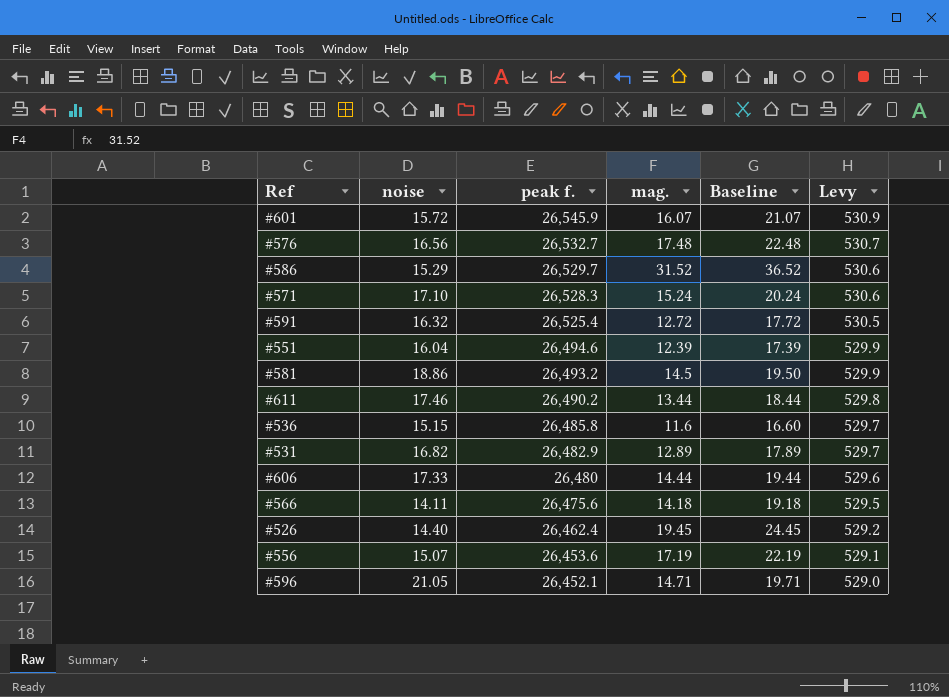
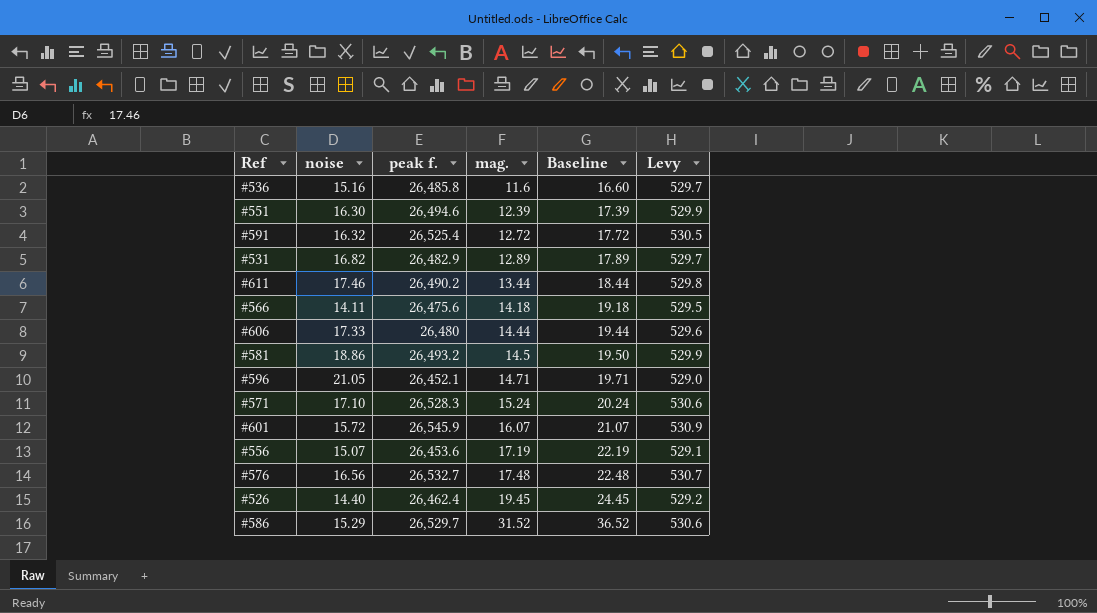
row order: peak f. descending -> mag. ascending
#536 | noise: 15.15 -> 15.16
#551 | noise: 16.04 -> 16.30

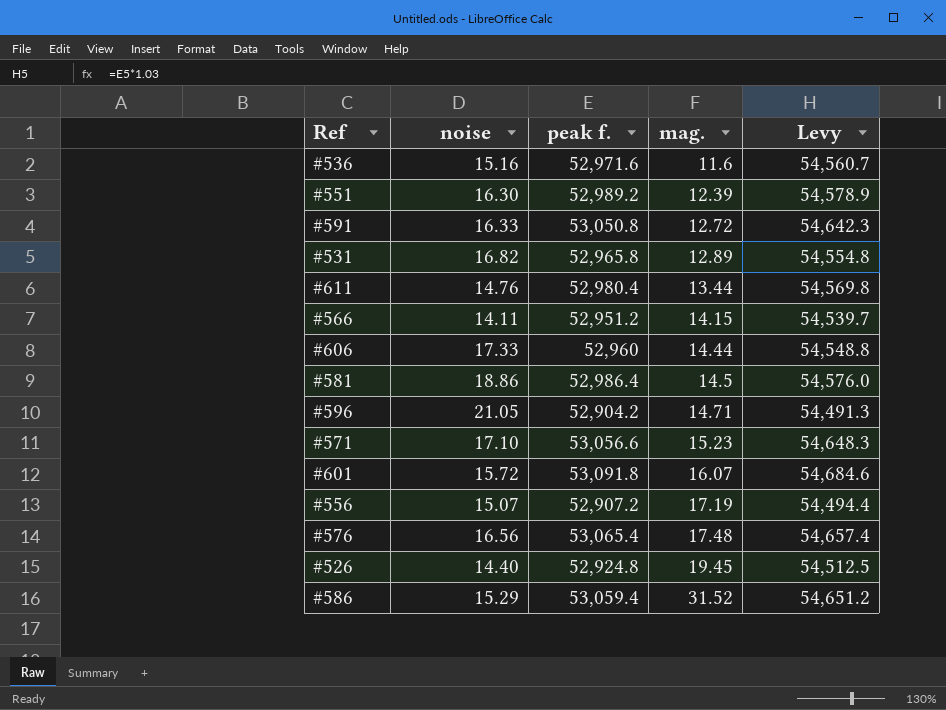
column Baseline | formula: [mag.] + 5 -> none
column Levy | formula: [peak f.] * 0.02 -> [peak f.] * 1.03
#536 | peak f.: 26,485.8 -> 52,971.6
#551 | peak f.: 26,494.6 -> 52,989.2
#591 | noise: 16.32 -> 16.33
#591 | peak f.: 26,525.4 -> 53,050.8
#531 | peak f.: 26,482.9 -> 52,965.8
#611 | noise: 17.46 -> 14.76
#611 | peak f.: 26,490.2 -> 52,980.4
#566 | peak f.: 26,475.6 -> 52,951.2
#566 | mag.: 14.18 -> 14.15
#606 | peak f.: 26,480 -> 52,960
#581 | peak f.: 26,493.2 -> 52,986.4
#596 | peak f.: 26,452.1 -> 52,904.2
#571 | peak f.: 26,528.3 -> 53,056.6
#571 | mag.: 15.24 -> 15.23
#601 | peak f.: 26,545.9 -> 53,091.8
#556 | peak f.: 26,453.6 -> 52,907.2
#576 | peak f.: 26,532.7 -> 53,065.4
#526 | peak f.: 26,462.4 -> 52,924.8
#586 | peak f.: 26,529.7 -> 53,059.4

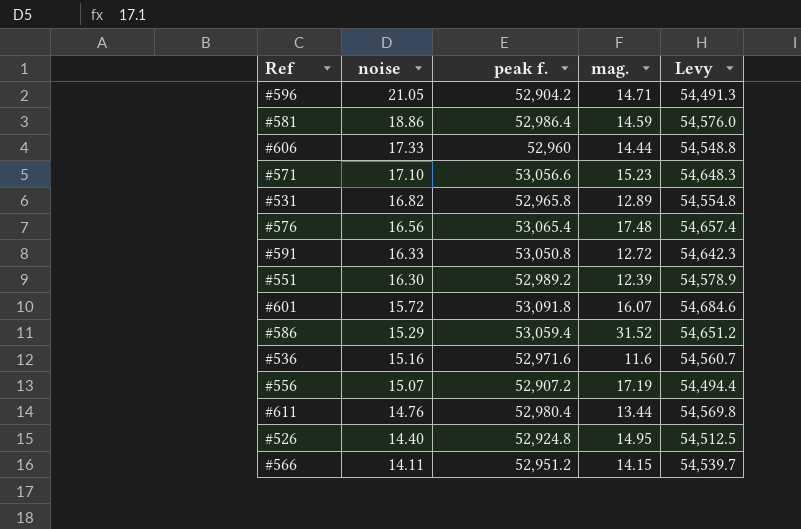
row order: mag. ascending -> noise descending
#581 | mag.: 14.5 -> 14.59
#526 | mag.: 19.45 -> 14.95

